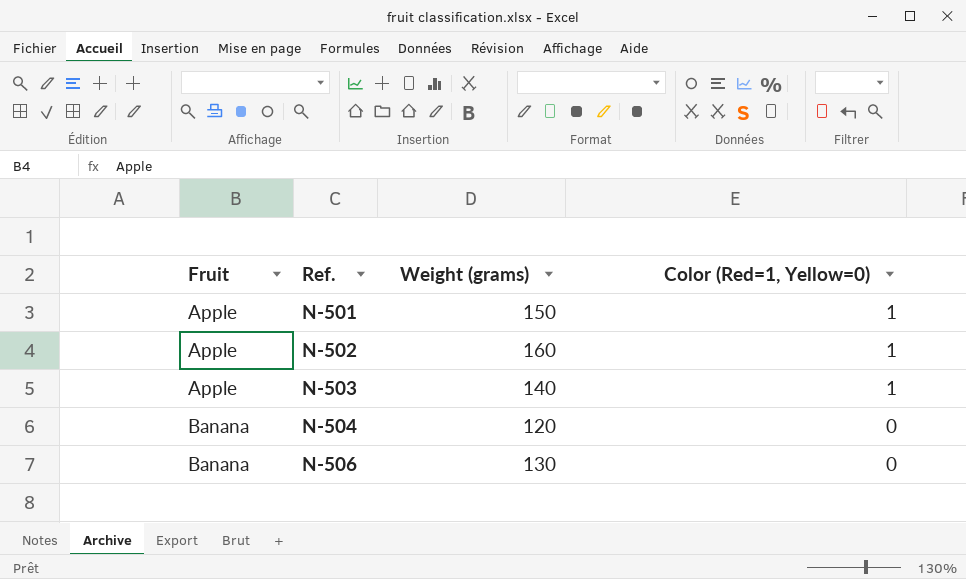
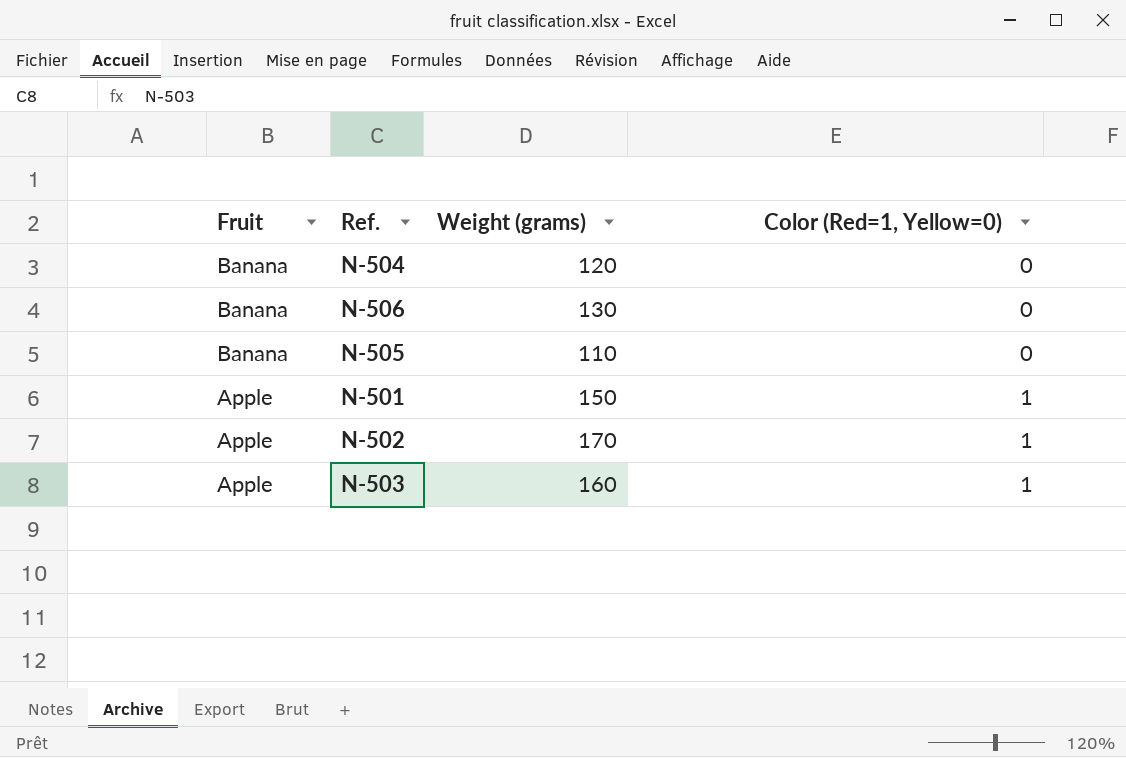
row order: Fruit ascending -> Fruit descending
row N-505: none -> Banana | 110 | 0
N-502 | Weight (grams): 160 -> 170
N-503 | Weight (grams): 140 -> 160

